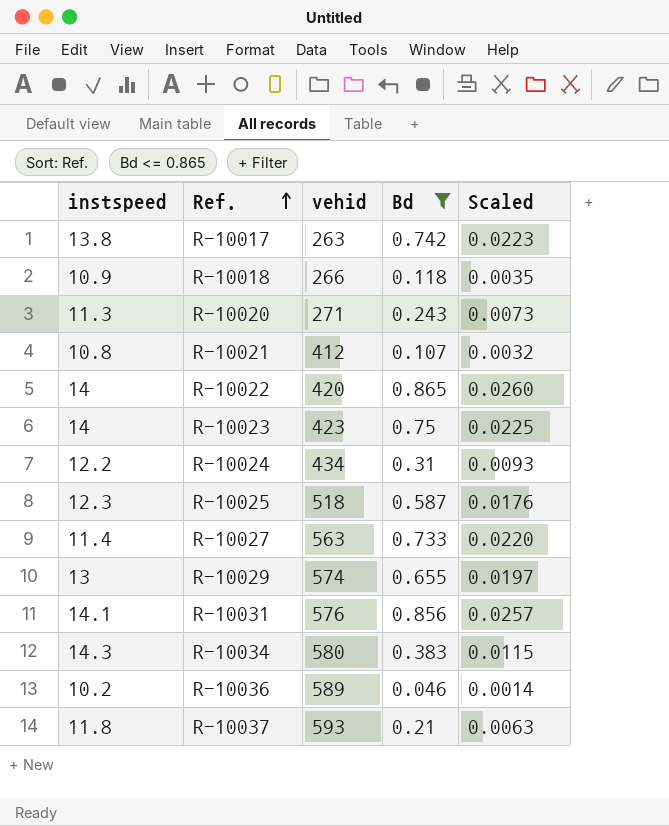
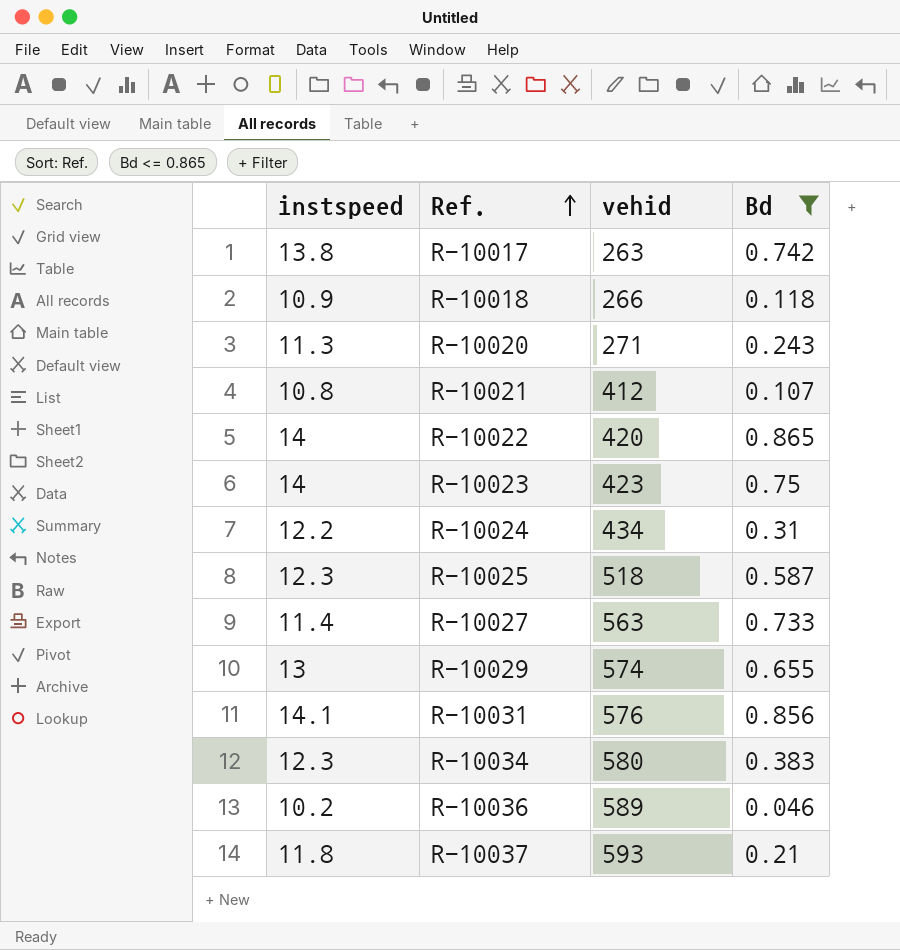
column Scaled | formula: [Bd] * 0.03 -> none
R-10034 | instspeed: 14.3 -> 12.3

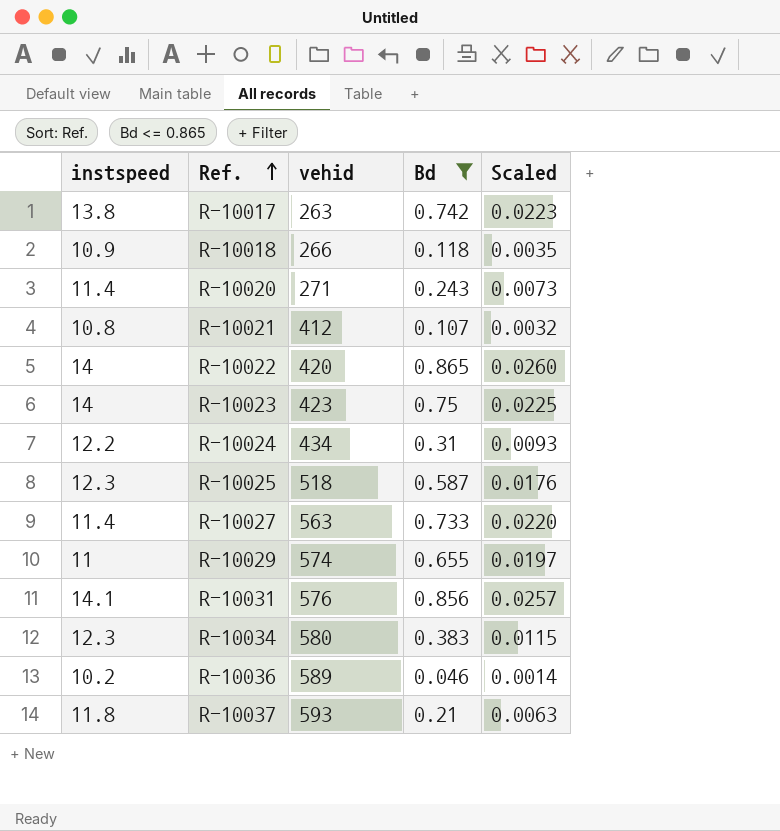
column Scaled | formula: none -> [Bd] * 0.03
R-10020 | instspeed: 11.3 -> 11.4
R-10029 | instspeed: 13 -> 11

